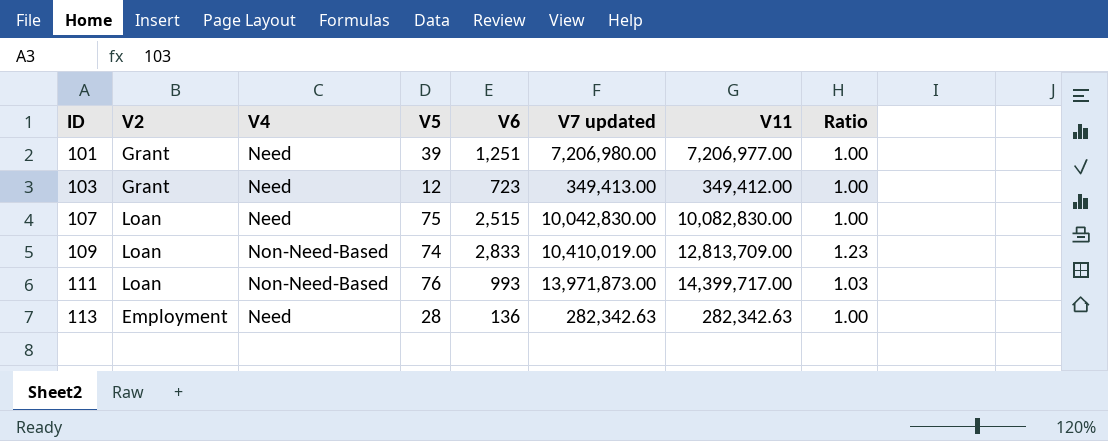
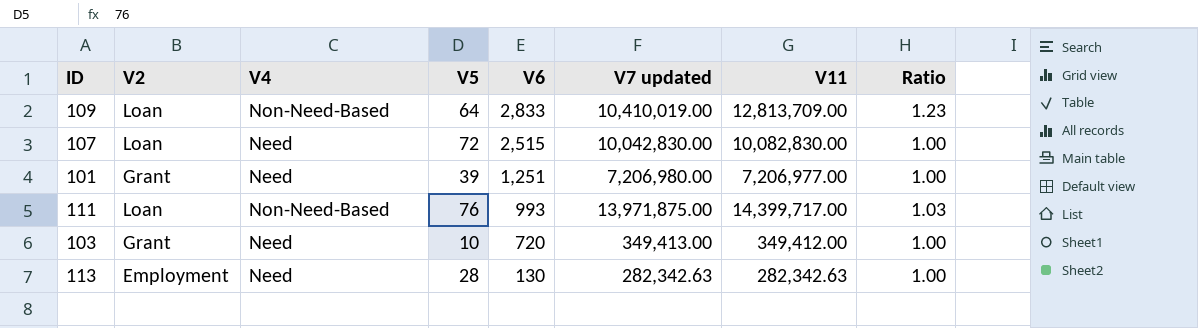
row order: ID ascending -> V6 descending
109 | V5: 74 -> 64
107 | V5: 75 -> 72
111 | V7 updated: 13,971,873.00 -> 13,971,875.00
103 | V5: 12 -> 10
103 | V6: 723 -> 720
113 | V6: 136 -> 130

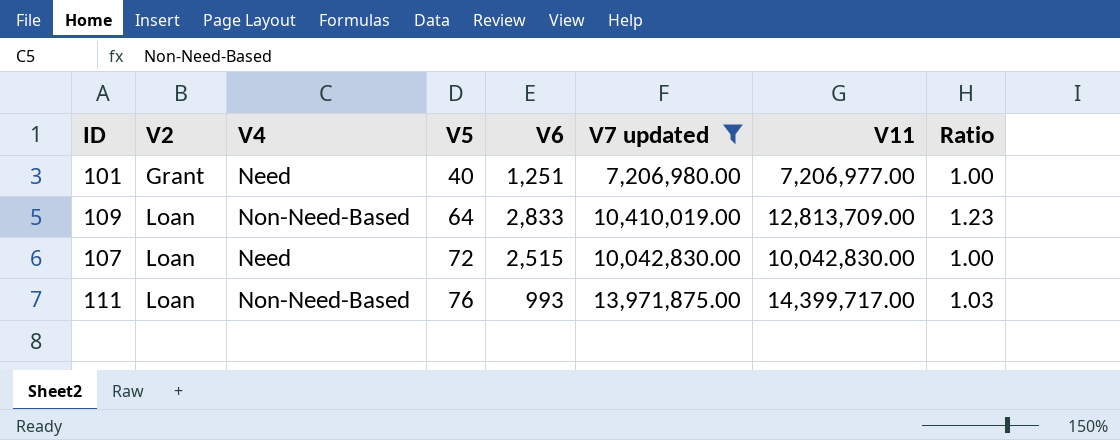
filter: none -> V7 updated >= 7,206,980.00
row order: V6 descending -> V2 ascending
101 | V5: 39 -> 40
107 | V11: 10,082,830.00 -> 10,042,830.00

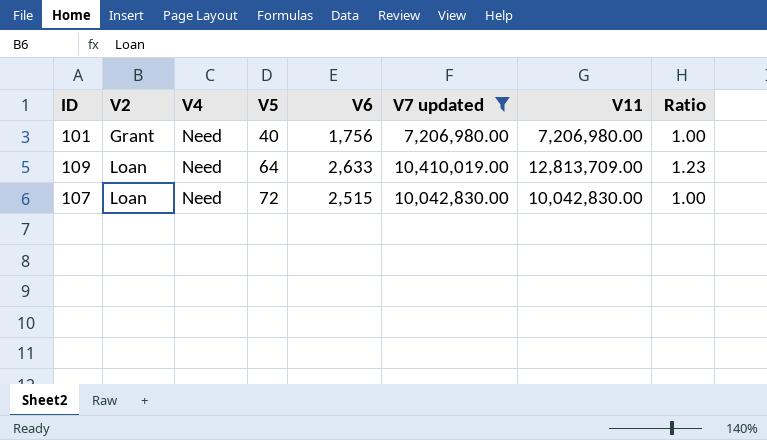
row 111: Loan | Non-Need-Based | 76 | 993 | 13,971,875.00 | 14,399,717.00 | 1.03 -> none
101 | V6: 1,251 -> 1,756
101 | V11: 7,206,977.00 -> 7,206,980.00
109 | V4: Non-Need-Based -> Need
109 | V6: 2,833 -> 2,633

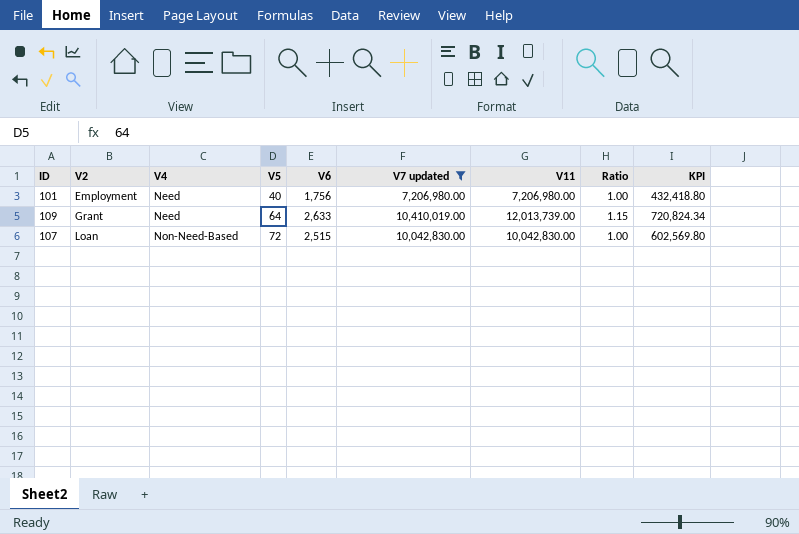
column KPI | formula: none -> [V11] * 0.06
101 | V2: Grant -> Employment
109 | V2: Loan -> Grant
109 | V11: 12,813,709.00 -> 12,013,739.00
109 | Ratio: 1.23 -> 1.15
107 | V4: Need -> Non-Need-Based

